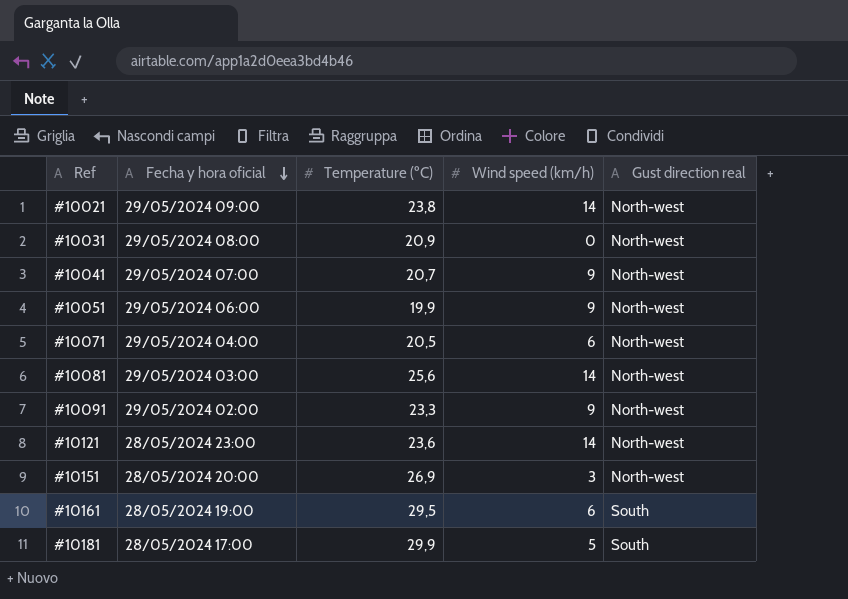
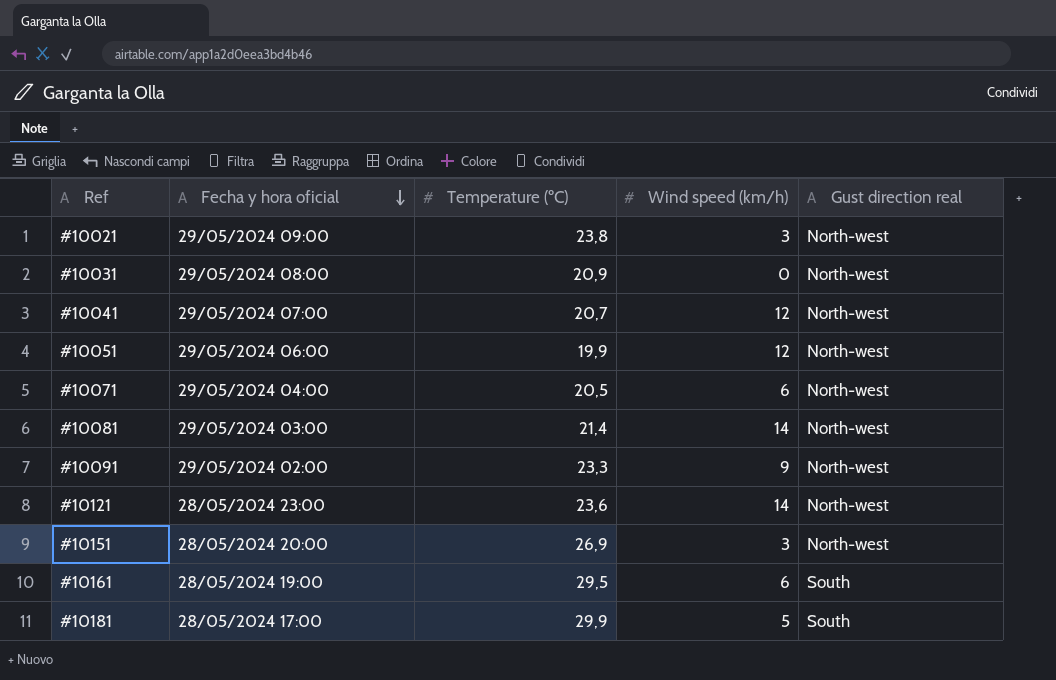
#10021 | Wind speed (km/h): 14 -> 3
#10041 | Wind speed (km/h): 9 -> 12
#10051 | Wind speed (km/h): 9 -> 12
#10081 | Temperature (ºC): 25,6 -> 21,4

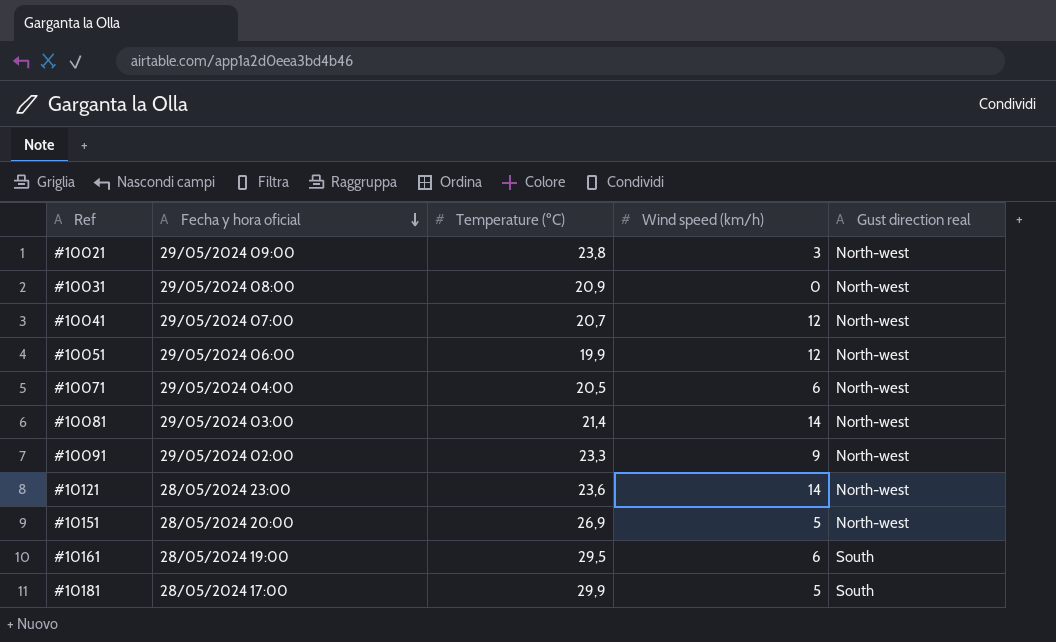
#10151 | Wind speed (km/h): 3 -> 5

